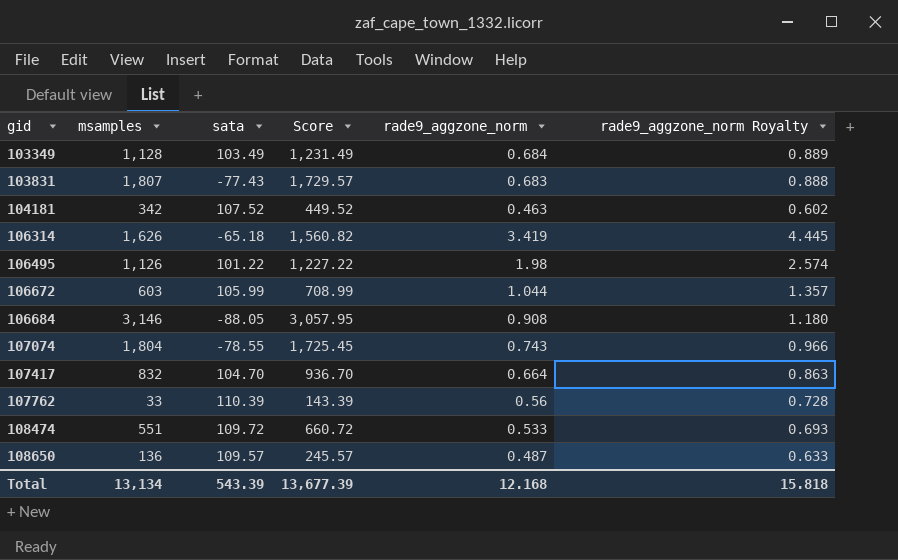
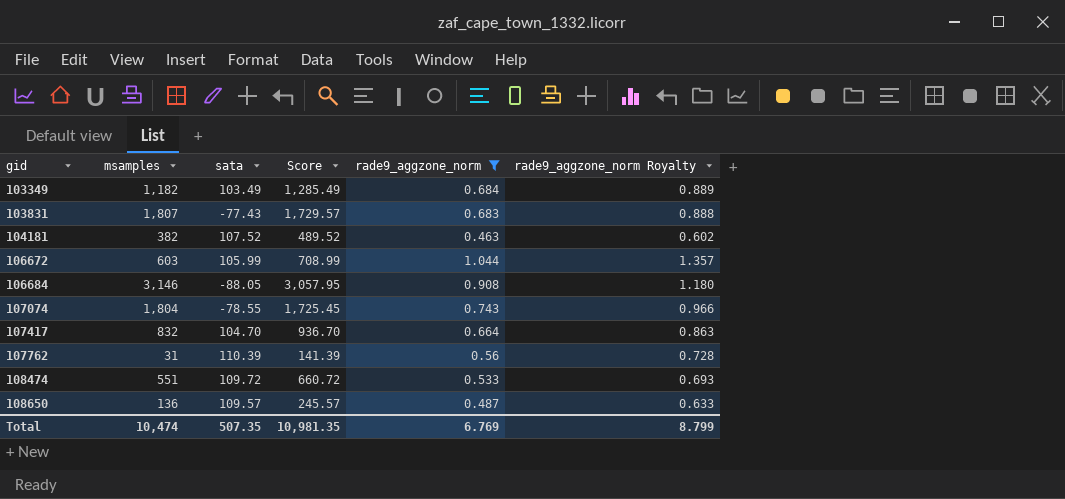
filter: none -> rade9_aggzone_norm <= 1.044
103349 | msamples: 1,128 -> 1,182
103349 | Score: 1,231.49 -> 1,285.49
104181 | msamples: 342 -> 382
104181 | Score: 449.52 -> 489.52
107762 | msamples: 33 -> 31
107762 | Score: 143.39 -> 141.39
Total | msamples: 13,134 -> 10,474
Total | sata: 543.39 -> 507.35
Total | Score: 13,677.39 -> 10,981.35
Total | rade9_aggzone_norm: 12.168 -> 6.769
Total | rade9_aggzone_norm Royalty: 15.818 -> 8.799

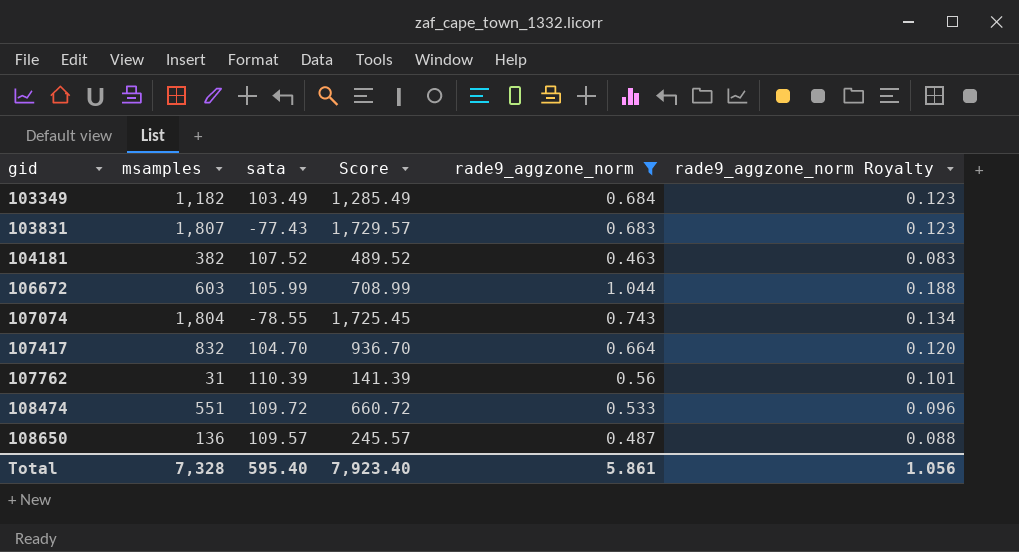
column rade9_aggzone_norm Royalty | formula: [rade9_aggzone_norm] * 1.3 -> [rade9_aggzone_norm] * 0.18
row 106684: 3,146 | -88.05 | 3,057.95 | 0.908 | 1.180 -> none
Total | msamples: 10,474 -> 7,328
Total | sata: 507.35 -> 595.40
Total | Score: 10,981.35 -> 7,923.40
Total | rade9_aggzone_norm: 6.769 -> 5.861
Total | rade9_aggzone_norm Royalty: 8.799 -> 1.056

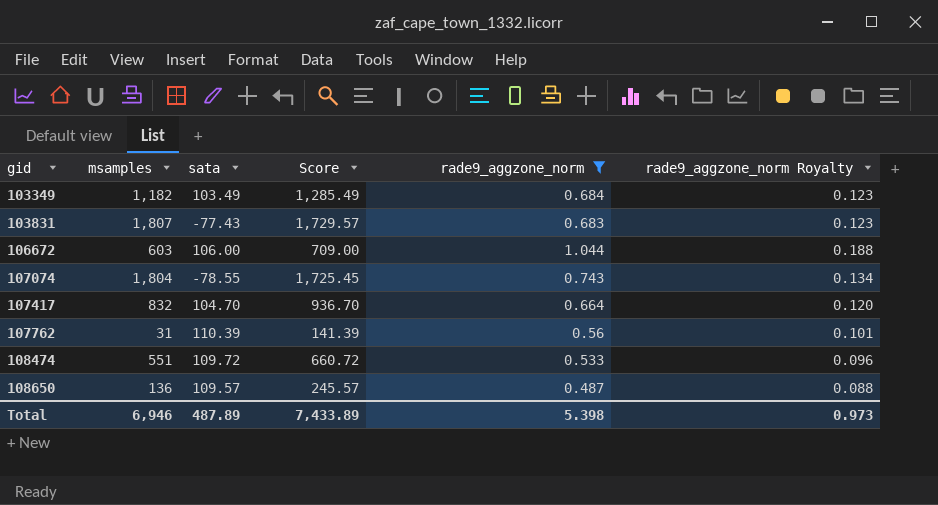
row 104181: 382 | 107.52 | 489.52 | 0.463 | 0.083 -> none
106672 | sata: 105.99 -> 106.00
106672 | Score: 708.99 -> 709.00
Total | msamples: 7,328 -> 6,946
Total | sata: 595.40 -> 487.89
Total | Score: 7,923.40 -> 7,433.89
Total | rade9_aggzone_norm: 5.861 -> 5.398
Total | rade9_aggzone_norm Royalty: 1.056 -> 0.973

